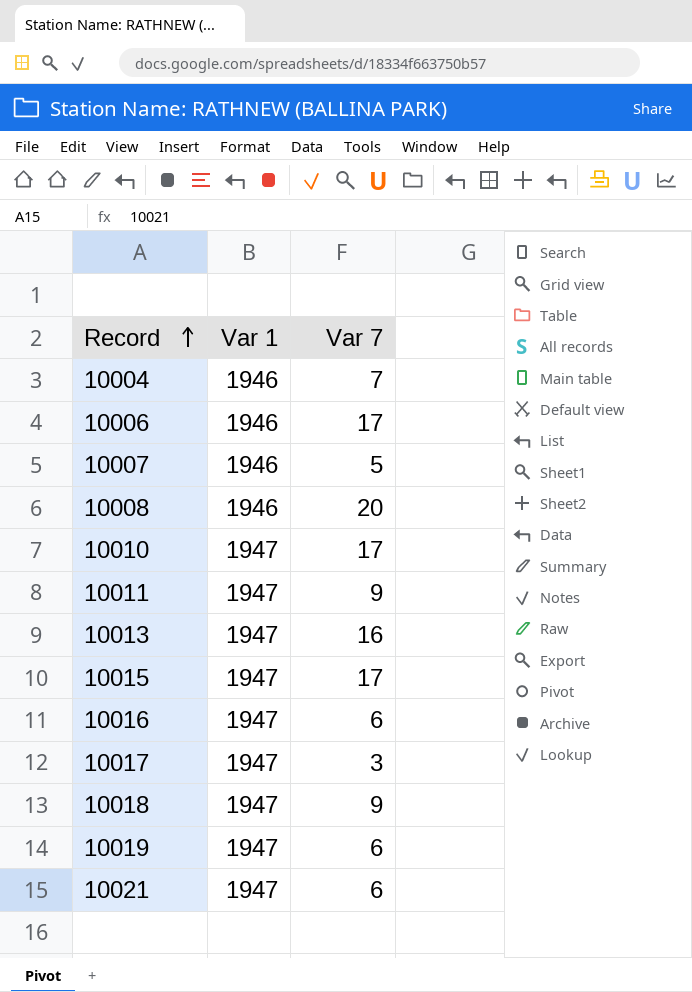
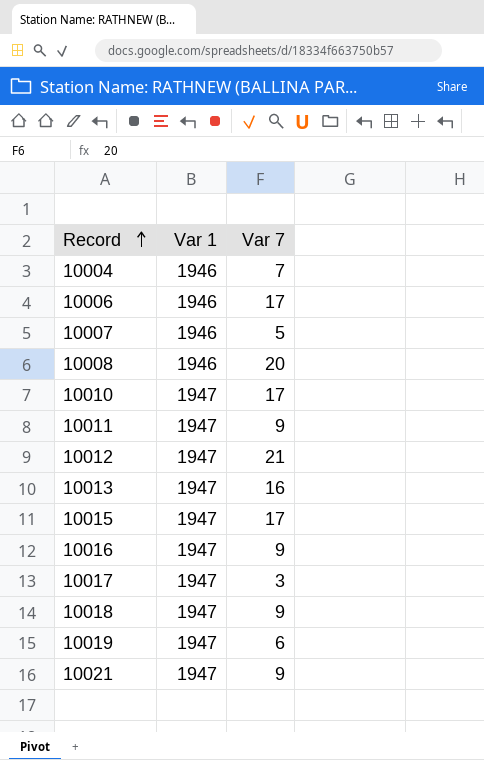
row 10012: none -> 1947 | 21
10016 | Var 7: 6 -> 9
10021 | Var 7: 6 -> 9

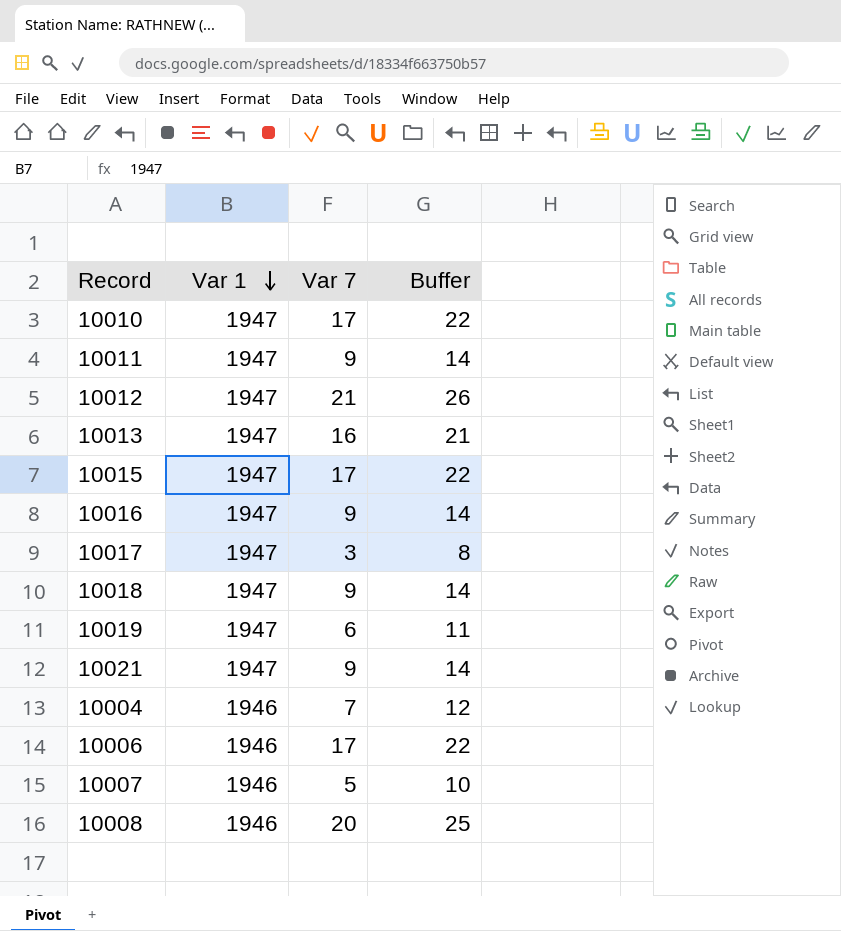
row order: Record ascending -> Var 1 descending
column Buffer | formula: none -> [Var 7] + 5

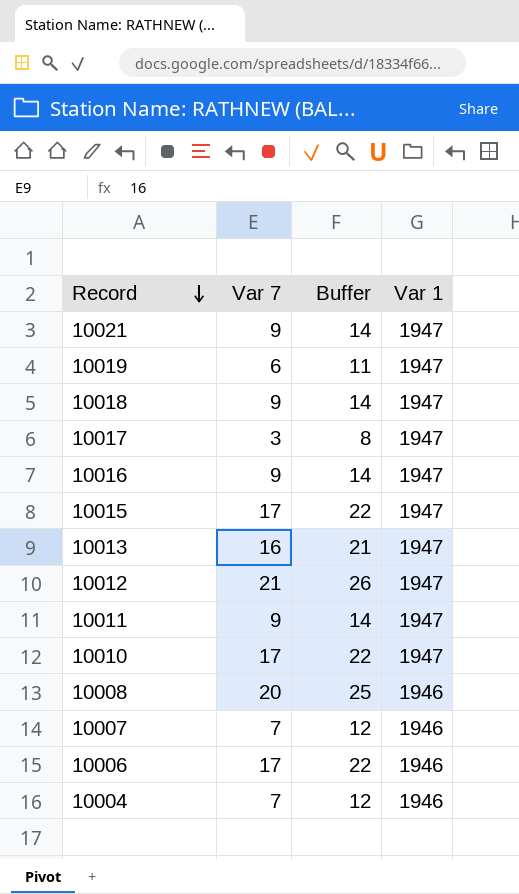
row order: Var 1 descending -> Record descending
column Var 1 | position: 2 -> 4
10007 | Var 7: 5 -> 7
10007 | Buffer: 10 -> 12

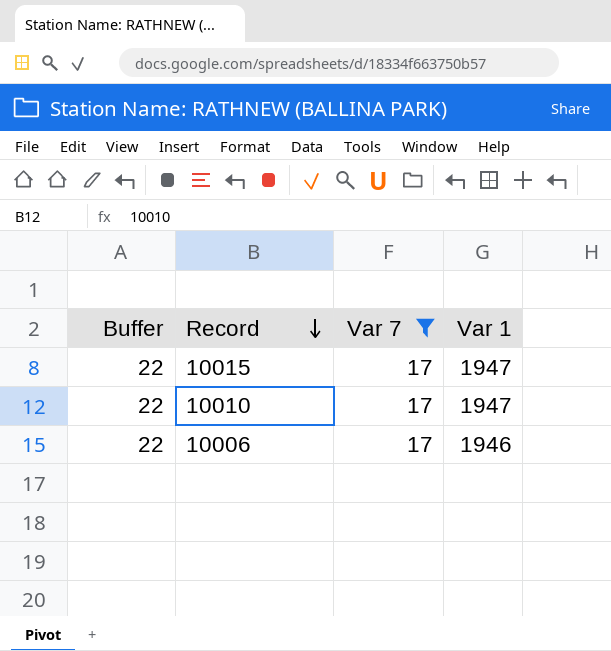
filter: none -> Var 7 = 17
column Buffer | position: 3 -> 1

